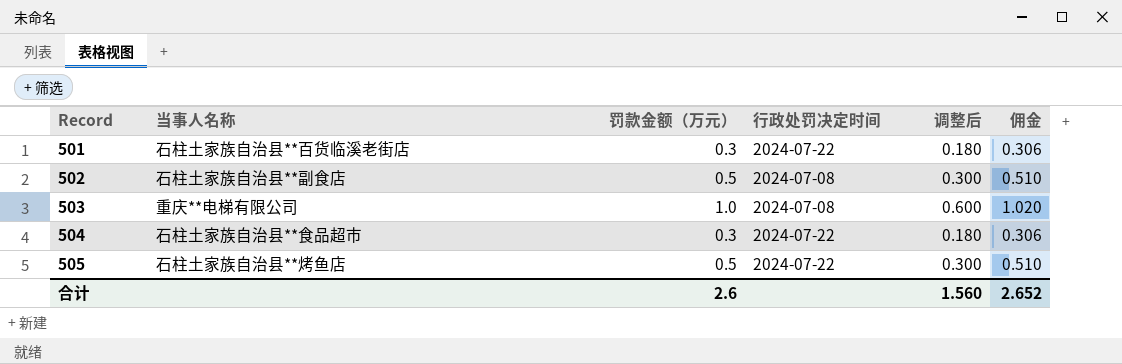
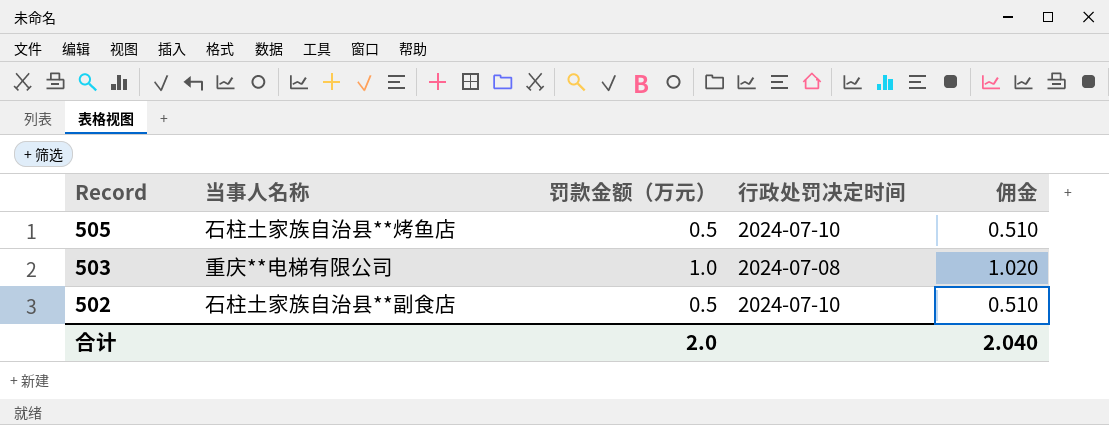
row order: Record ascending -> Record descending
column 调整后 | formula: [罚款金额（万元）] * 0.6 -> none
row 501: 石柱土家族自治县**百货临溪老街店 | 0.3 | 2024-07-22 | 0.180 | 0.306 -> none
row 504: 石柱土家族自治县**食品超市 | 0.3 | 2024-07-22 | 0.180 | 0.306 -> none
505 | 行政处罚决定时间: 2024-07-22 -> 2024-07-10
502 | 行政处罚决定时间: 2024-07-08 -> 2024-07-10
合计 | 罚款金额（万元）: 2.6 -> 2.0
合计 | 佣金: 2.652 -> 2.040

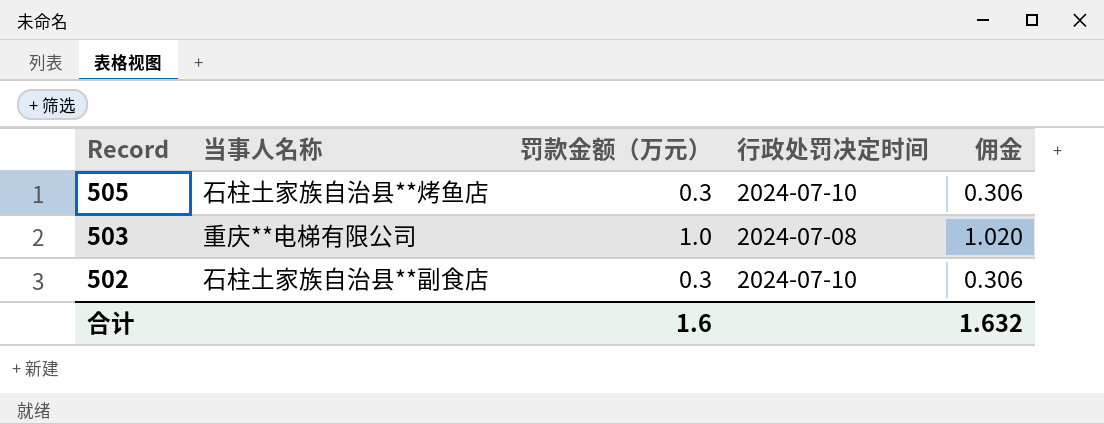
505 | 罚款金额（万元）: 0.5 -> 0.3
505 | 佣金: 0.510 -> 0.306
502 | 罚款金额（万元）: 0.5 -> 0.3
502 | 佣金: 0.510 -> 0.306
合计 | 罚款金额（万元）: 2.0 -> 1.6
合计 | 佣金: 2.040 -> 1.632

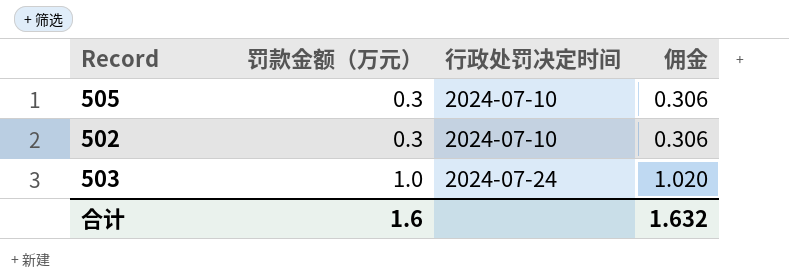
row order: Record descending -> 罚款金额（万元） ascending
column 当事人名称 | position: 2 -> none
503 | 行政处罚决定时间: 2024-07-08 -> 2024-07-24

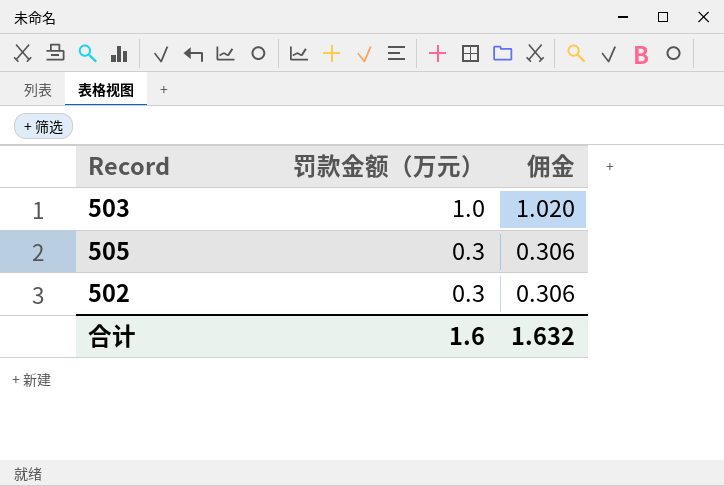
row order: 罚款金额（万元） ascending -> 罚款金额（万元） descending
column 行政处罚决定时间 | position: 3 -> none

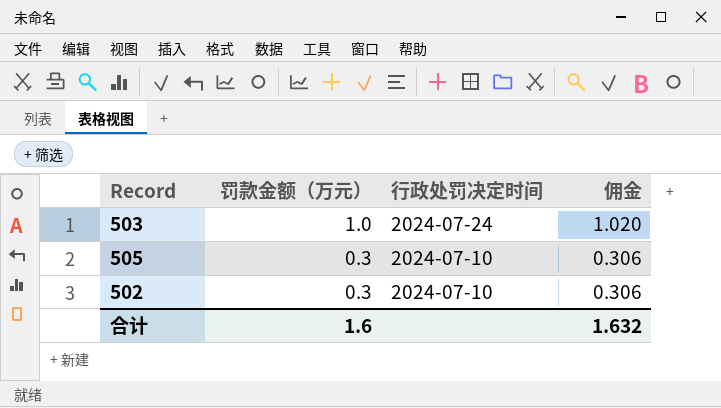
column 行政处罚决定时间 | position: none -> 3

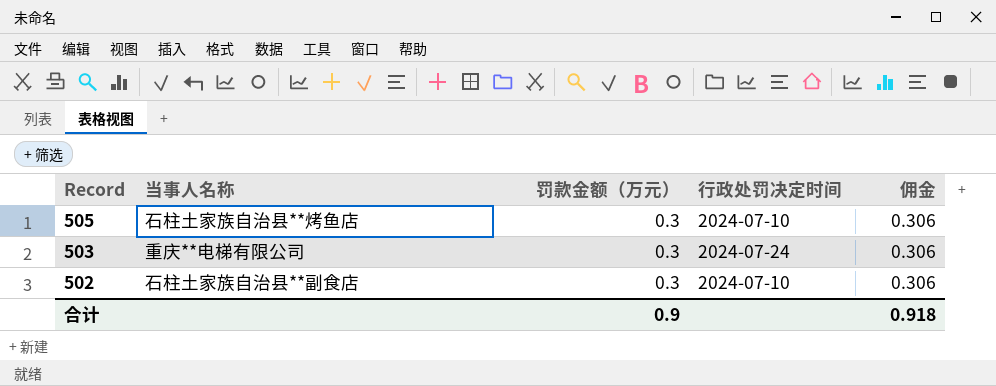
row order: 罚款金额（万元） descending -> Record descending
column 当事人名称 | position: none -> 2
503 | 罚款金额（万元）: 1.0 -> 0.3
503 | 佣金: 1.020 -> 0.306
合计 | 罚款金额（万元）: 1.6 -> 0.9
合计 | 佣金: 1.632 -> 0.918

